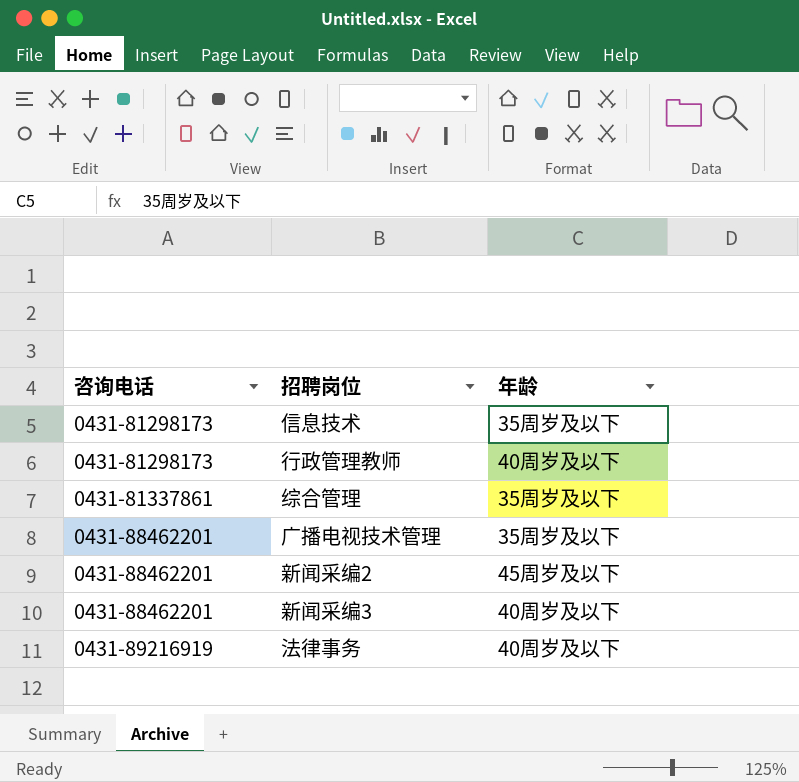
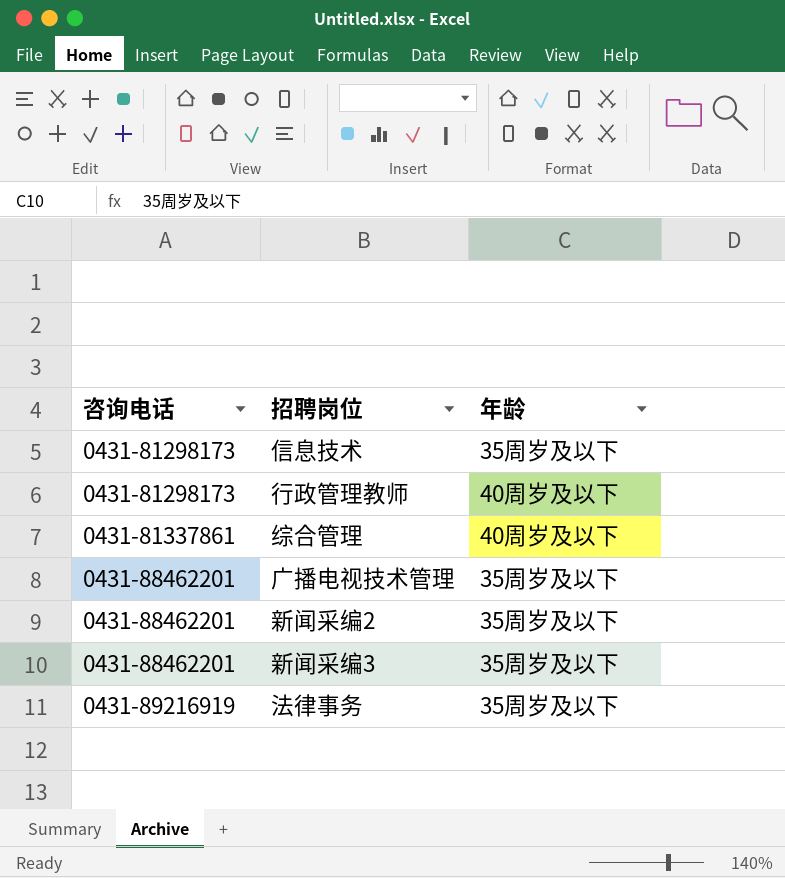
综合管理 | 年龄: 35周岁及以下 -> 40周岁及以下
新闻采编2 | 年龄: 45周岁及以下 -> 35周岁及以下
新闻采编3 | 年龄: 40周岁及以下 -> 35周岁及以下
法律事务 | 年龄: 40周岁及以下 -> 35周岁及以下

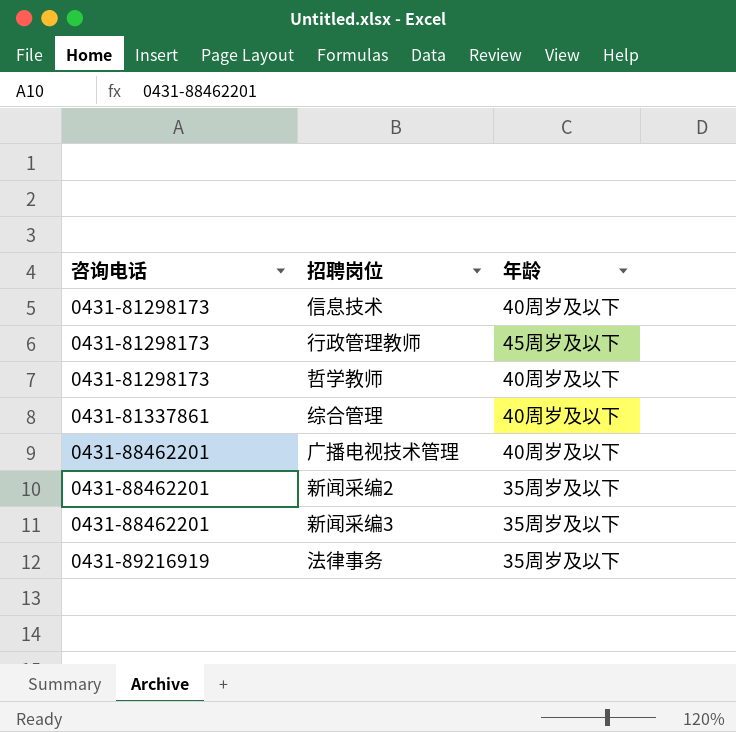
信息技术 | 年龄: 35周岁及以下 -> 40周岁及以下
行政管理教师 | 年龄: 40周岁及以下 -> 45周岁及以下
row 哲学教师: none -> 0431-81298173 | 40周岁及以下
广播电视技术管理 | 年龄: 35周岁及以下 -> 40周岁及以下

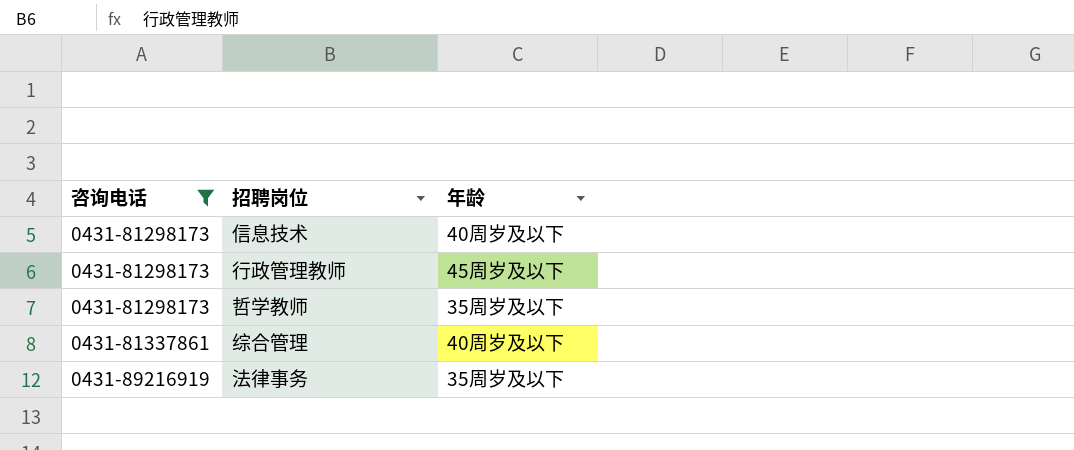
filter: none -> 咨询电话 != 0431-88462201
哲学教师 | 年龄: 40周岁及以下 -> 35周岁及以下

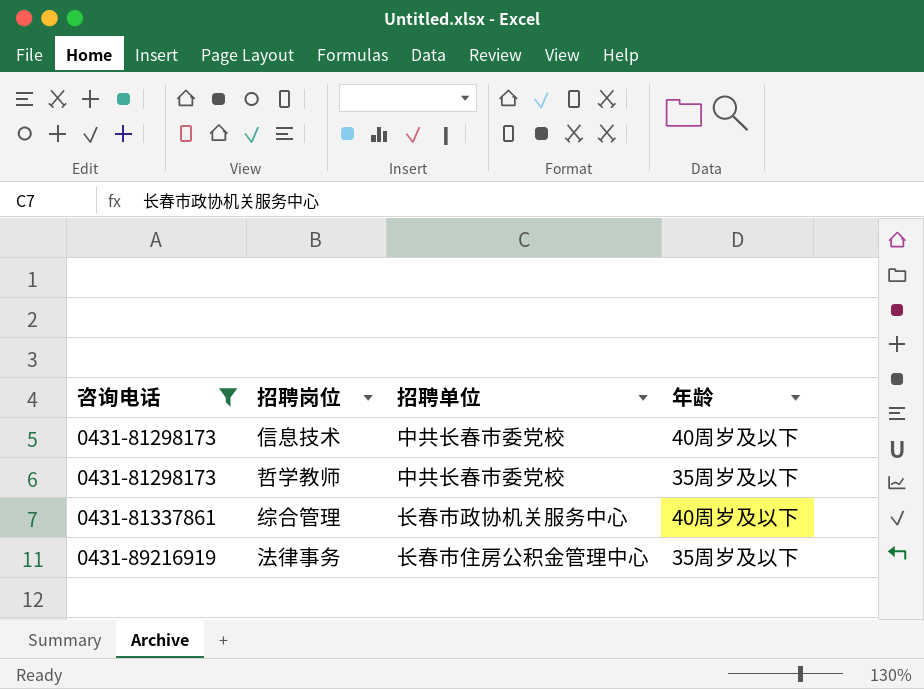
column 招聘单位 | position: none -> 3
row 行政管理教师: 0431-81298173 | 45周岁及以下 -> none

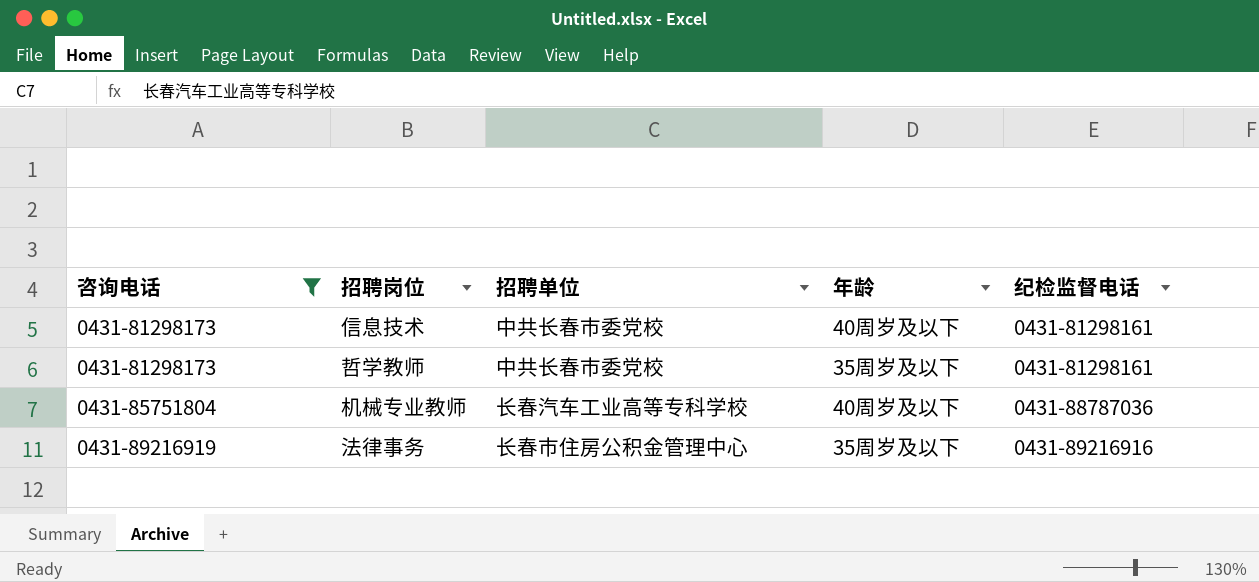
column 纪检监督电话 | position: none -> 5
row 综合管理: 0431-81337861 | 长春市政协机关服务中心 | 40周岁及以下 -> none
row 机械专业教师: none -> 0431-85751804 | 长春汽车工业高等专科学校 | 40周岁及以下 | 0431-88787036

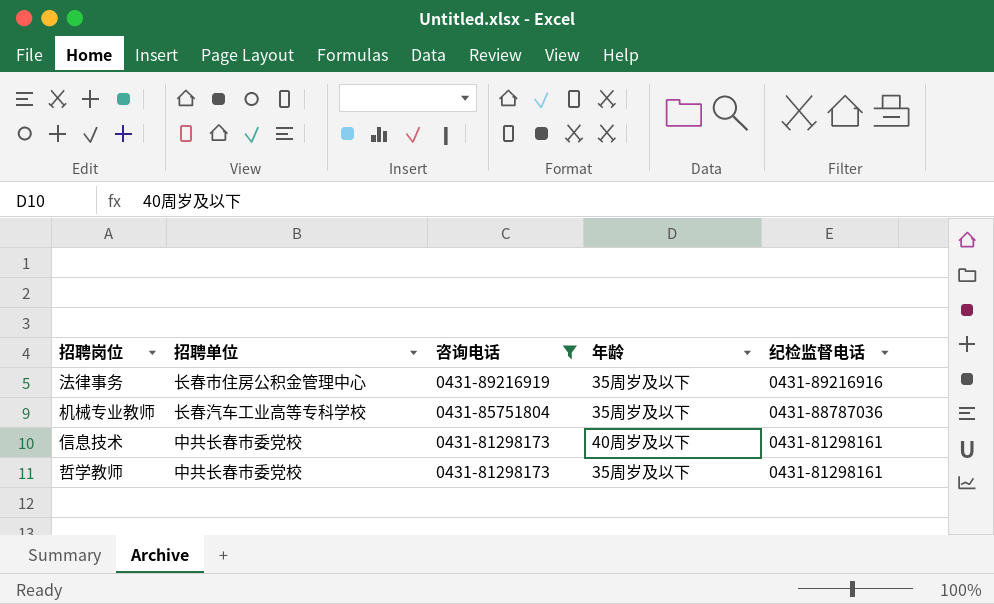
row order: 咨询电话 ascending -> 咨询电话 descending
column 咨询电话 | position: 1 -> 3
机械专业教师 | 年龄: 40周岁及以下 -> 35周岁及以下

